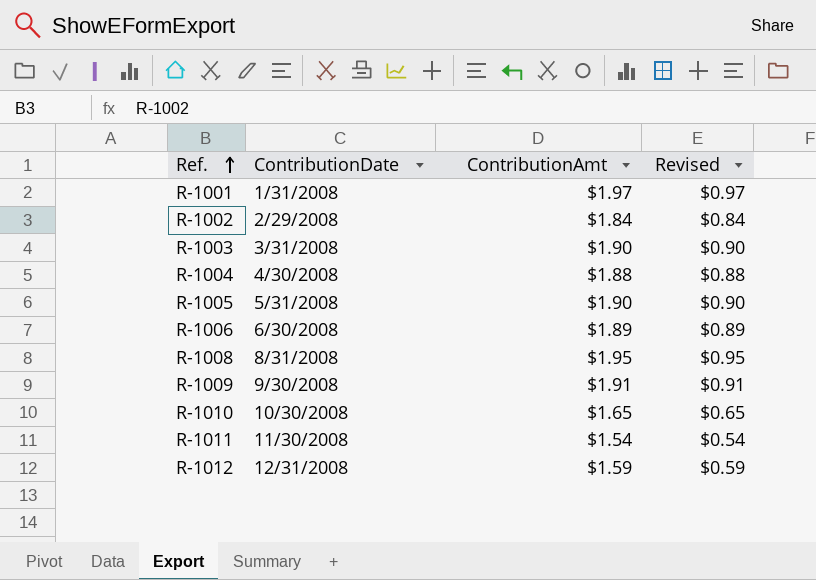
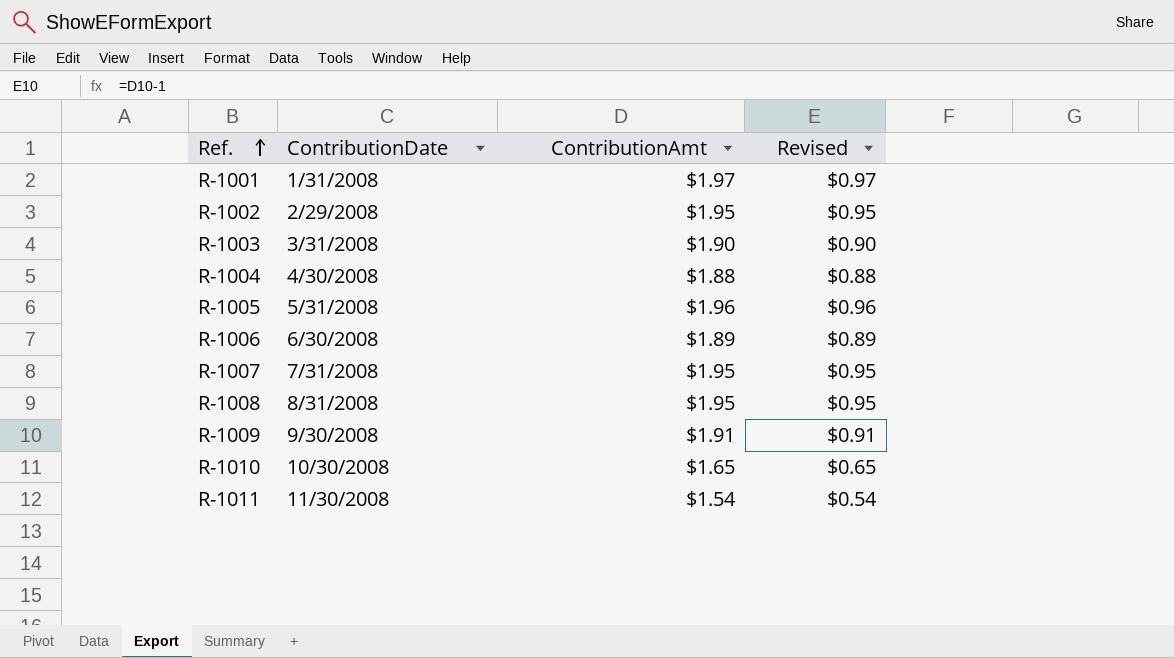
row R-1012: 12/31/2008 | $1.59 | $0.59 -> none
R-1002 | ContributionAmt: $1.84 -> $1.95
R-1002 | Revised: $0.84 -> $0.95
R-1005 | ContributionAmt: $1.90 -> $1.96
R-1005 | Revised: $0.90 -> $0.96
row R-1007: none -> 7/31/2008 | $1.95 | $0.95

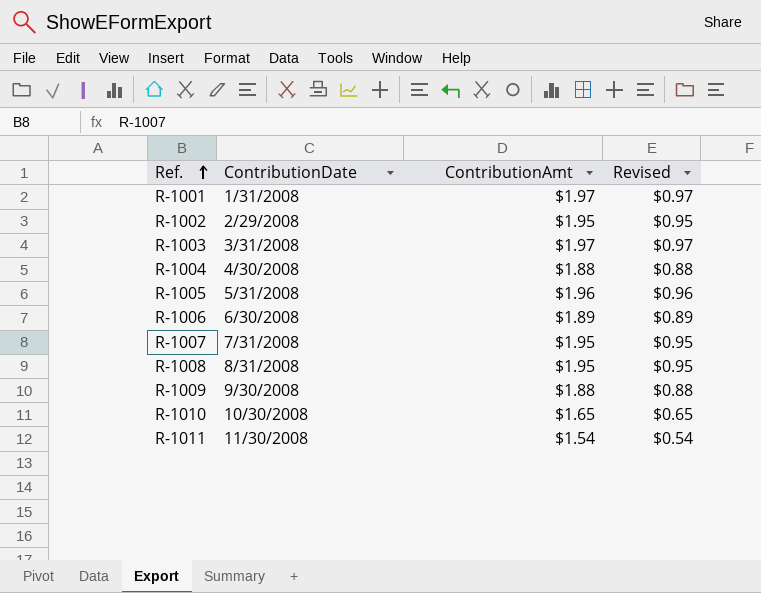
R-1003 | ContributionAmt: $1.90 -> $1.97
R-1003 | Revised: $0.90 -> $0.97
R-1009 | ContributionAmt: $1.91 -> $1.88
R-1009 | Revised: $0.91 -> $0.88

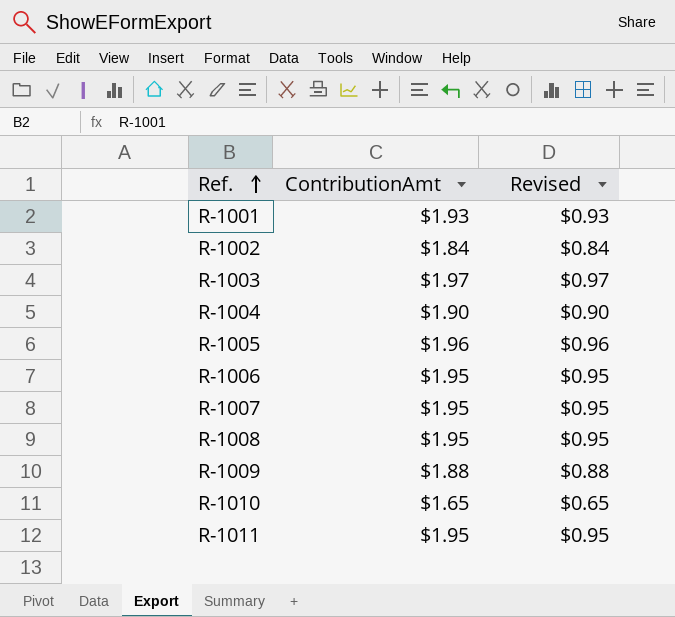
column ContributionDate | position: 2 -> none
R-1001 | ContributionAmt: $1.97 -> $1.93
R-1001 | Revised: $0.97 -> $0.93
R-1002 | ContributionAmt: $1.95 -> $1.84
R-1002 | Revised: $0.95 -> $0.84
R-1004 | ContributionAmt: $1.88 -> $1.90
R-1004 | Revised: $0.88 -> $0.90
R-1006 | ContributionAmt: $1.89 -> $1.95
R-1006 | Revised: $0.89 -> $0.95
R-1011 | ContributionAmt: $1.54 -> $1.95
R-1011 | Revised: $0.54 -> $0.95

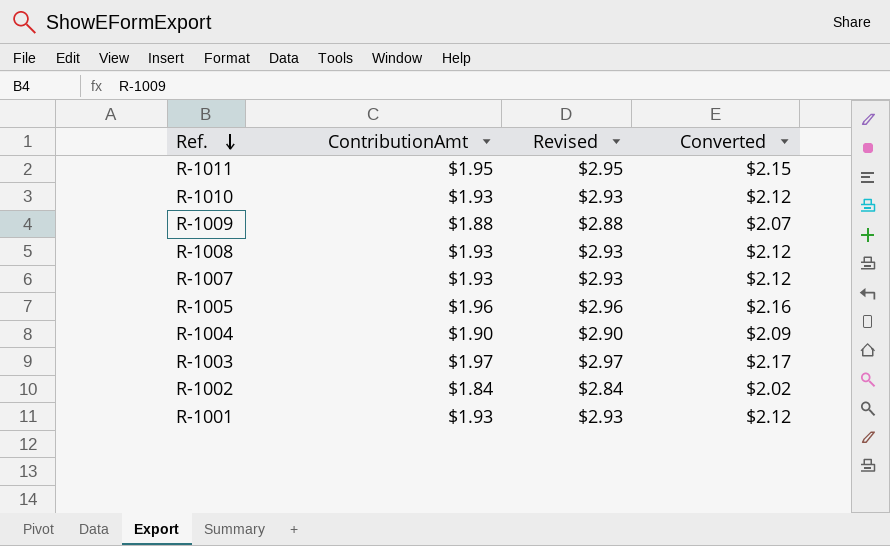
row order: Ref. ascending -> Ref. descending
column Revised | formula: [ContributionAmt] - 1 -> [ContributionAmt] + 1
column Converted | formula: none -> [ContributionAmt] * 1.1
row R-1006: $1.95 | $0.95 -> none
R-1010 | ContributionAmt: $1.65 -> $1.93
R-1008 | ContributionAmt: $1.95 -> $1.93
R-1007 | ContributionAmt: $1.95 -> $1.93

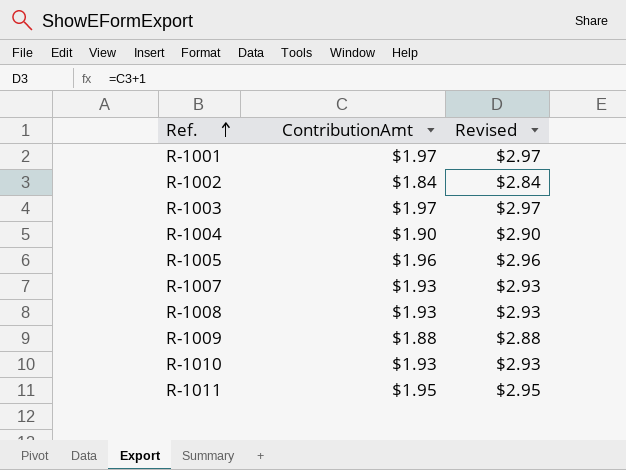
row order: Ref. descending -> Ref. ascending
column Converted | formula: [ContributionAmt] * 1.1 -> none
R-1001 | ContributionAmt: $1.93 -> $1.97
R-1001 | Revised: $2.93 -> $2.97

